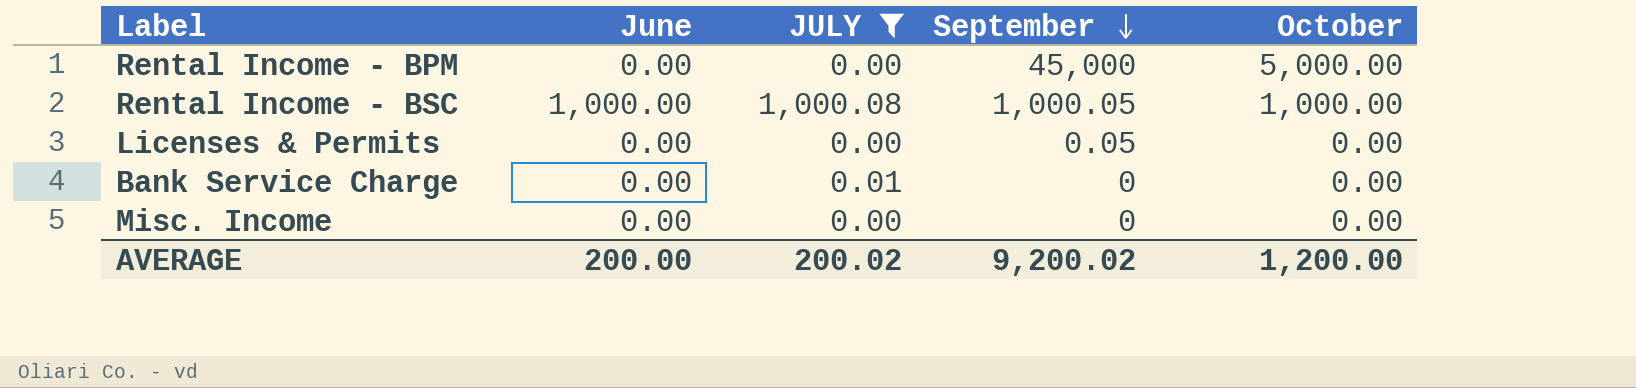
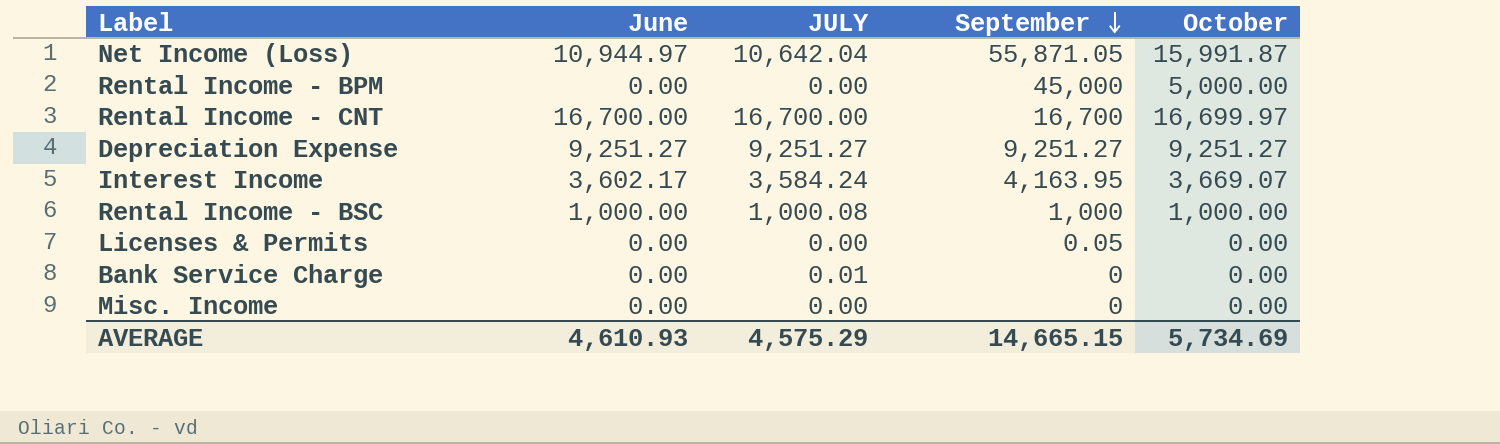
filter: JULY <= 1,000.08 -> none
Rental Income - BSC | September: 1,000.05 -> 1,000
AVERAGE | June: 200.00 -> 4,610.93
AVERAGE | JULY: 200.02 -> 4,575.29
AVERAGE | September: 9,200.02 -> 14,665.15
AVERAGE | October: 1,200.00 -> 5,734.69

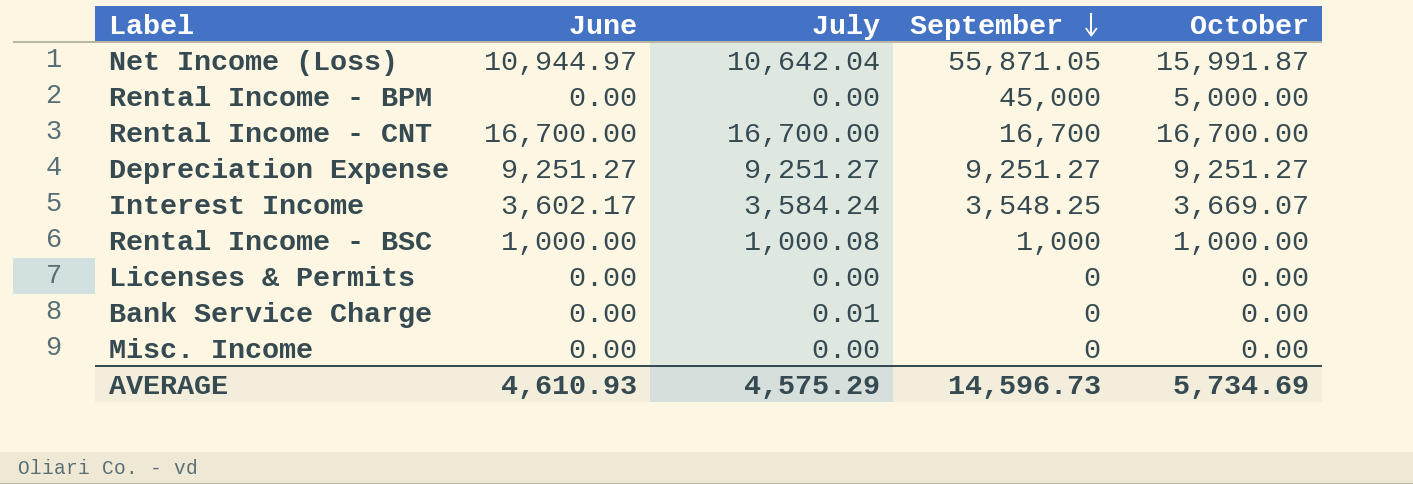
column name: JULY -> July
Rental Income - CNT | October: 16,699.97 -> 16,700.00
Interest Income | September: 4,163.95 -> 3,548.25
Licenses & Permits | September: 0.05 -> 0
AVERAGE | September: 14,665.15 -> 14,596.73

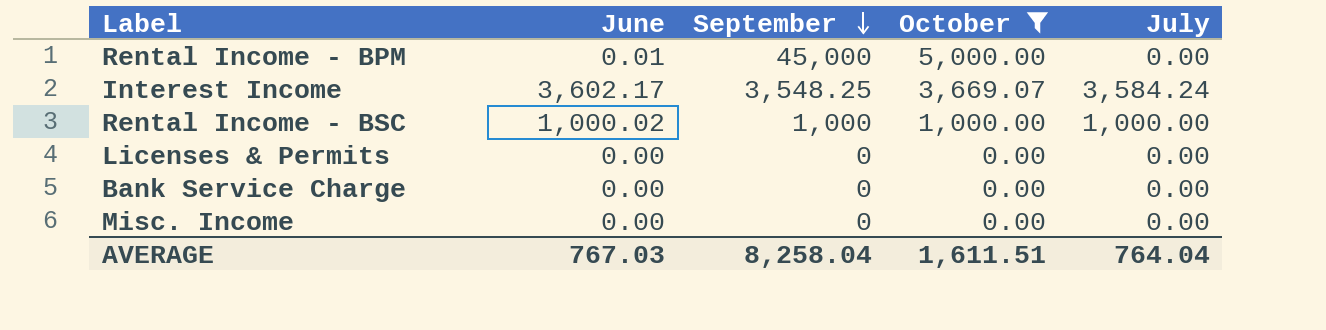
filter: none -> October <= 5,000.00
column July | position: 3 -> 5
Rental Income - BPM | June: 0.00 -> 0.01
Rental Income - BSC | June: 1,000.00 -> 1,000.02
Rental Income - BSC | July: 1,000.08 -> 1,000.00
Bank Service Charge | July: 0.01 -> 0.00
AVERAGE | June: 4,610.93 -> 767.03
AVERAGE | September: 14,596.73 -> 8,258.04
AVERAGE | October: 5,734.69 -> 1,611.51
AVERAGE | July: 4,575.29 -> 764.04

